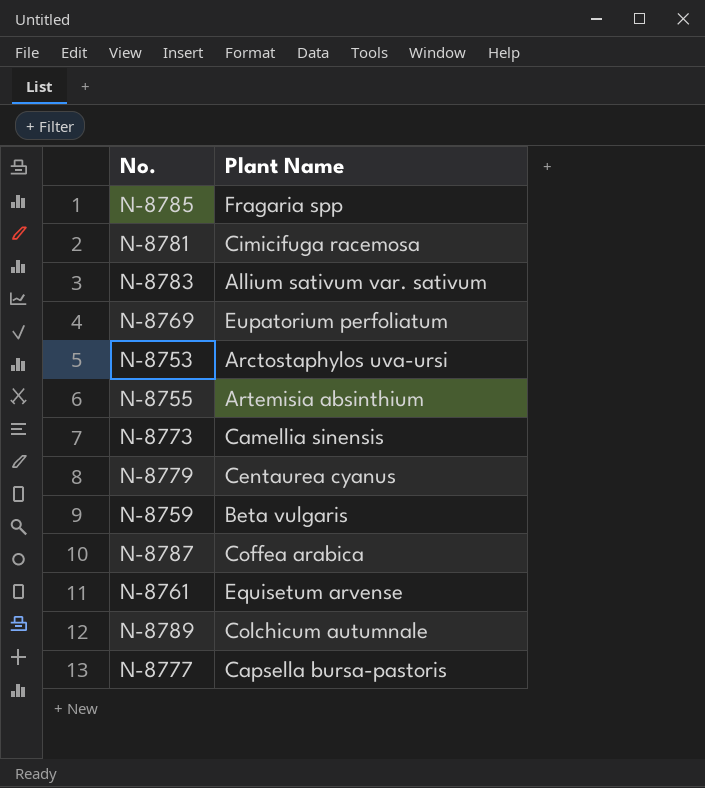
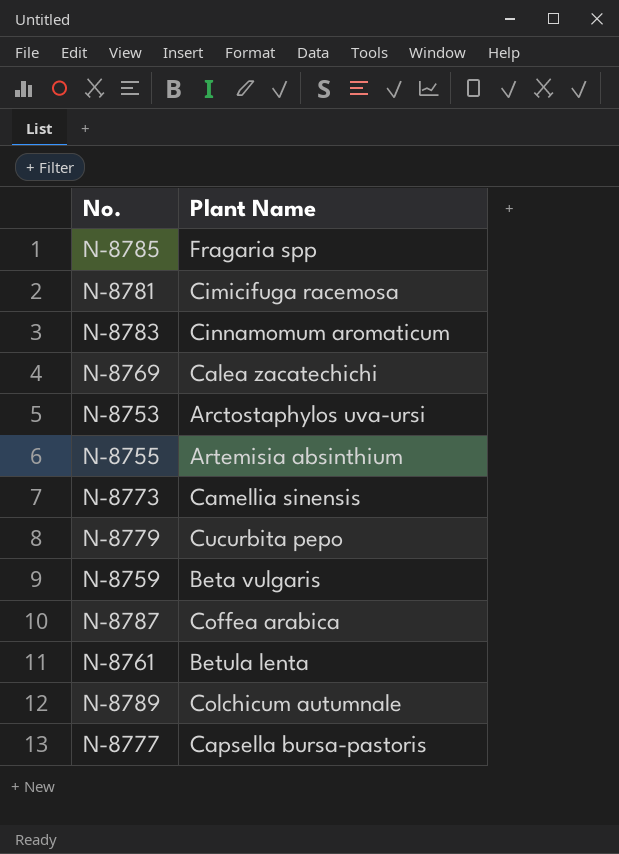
N-8783 | Plant Name: Allium sativum var. sativum -> Cinnamomum aromaticum
N-8769 | Plant Name: Eupatorium perfoliatum -> Calea zacatechichi
N-8779 | Plant Name: Centaurea cyanus -> Cucurbita pepo
N-8761 | Plant Name: Equisetum arvense -> Betula lenta

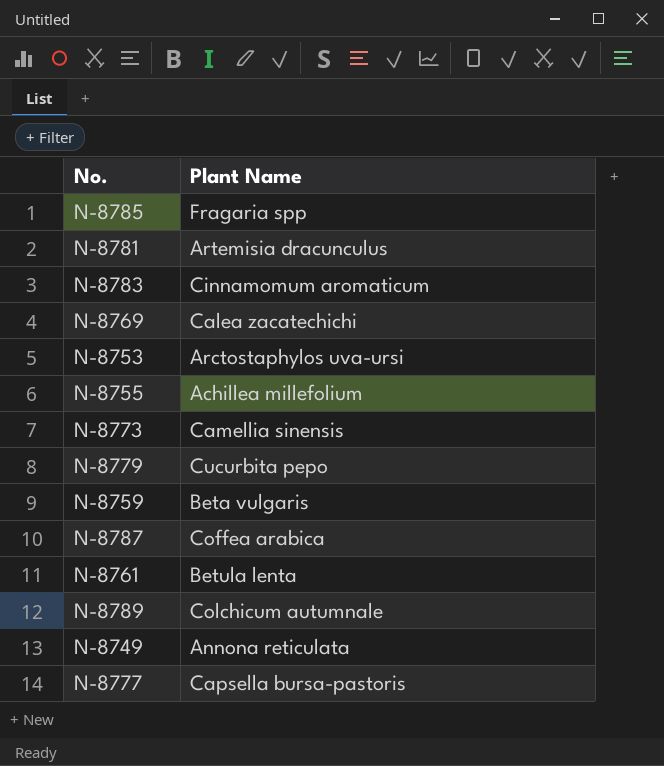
N-8781 | Plant Name: Cimicifuga racemosa -> Artemisia dracunculus
N-8755 | Plant Name: Artemisia absinthium -> Achillea millefolium
row N-8749: none -> Annona reticulata

